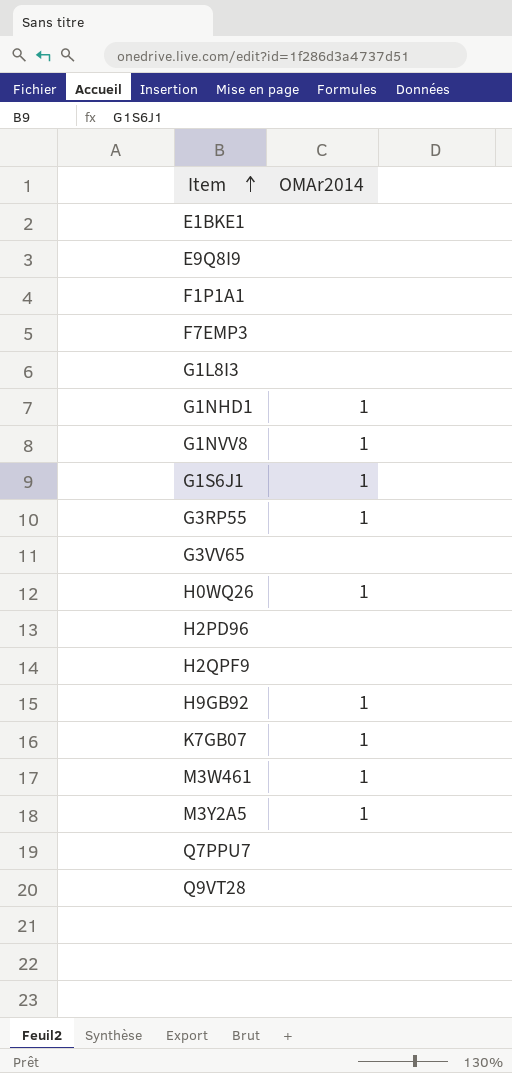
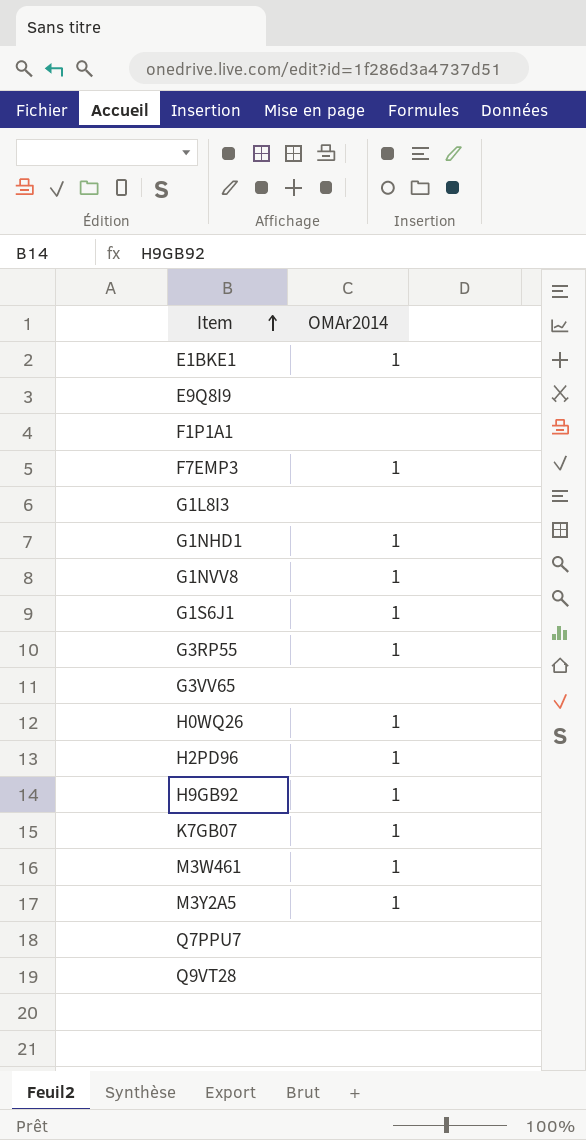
row H2QPF9: none -> none
E1BKE1 | OMAr2014: none -> 1
F7EMP3 | OMAr2014: none -> 1
H2PD96 | OMAr2014: none -> 1

